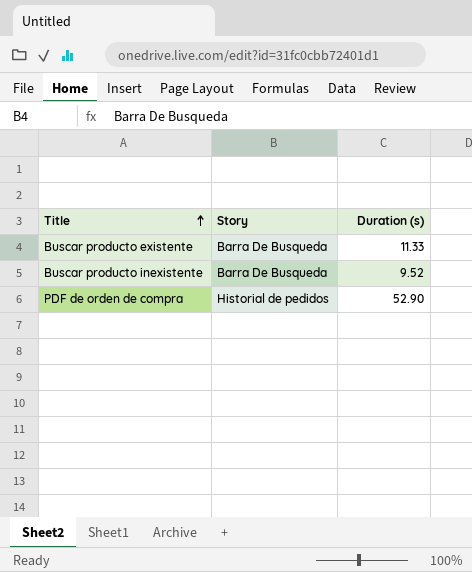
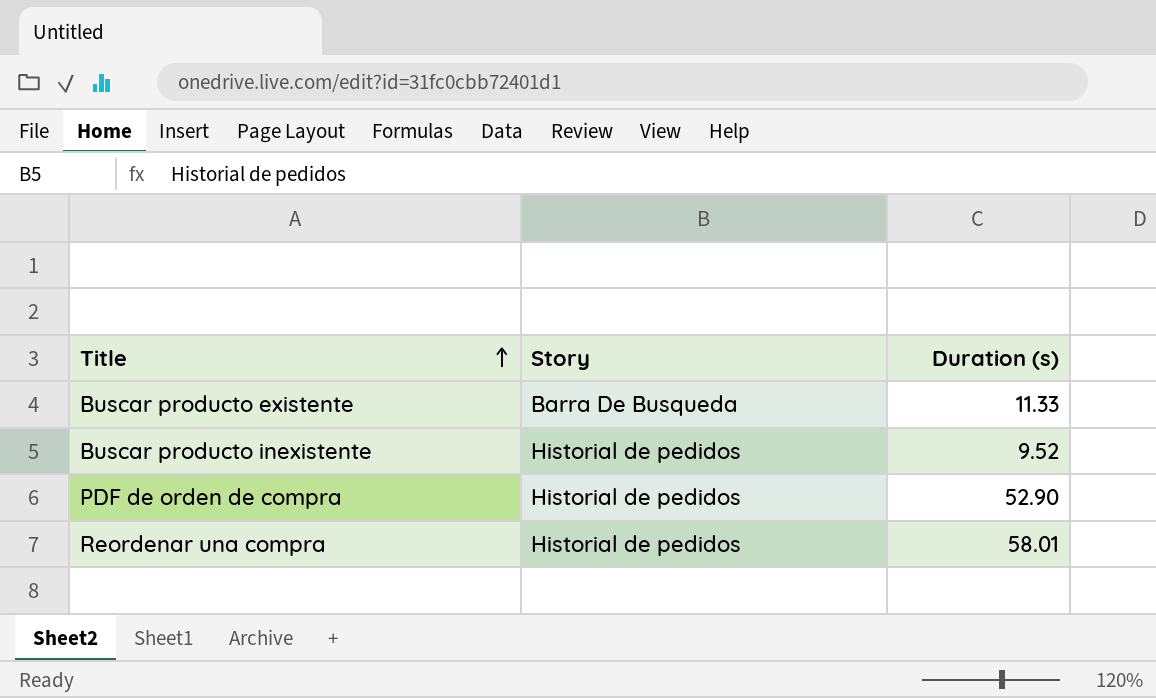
Buscar producto inexistente | Story: Barra De Busqueda -> Historial de pedidos
row Reordenar una compra: none -> Historial de pedidos | 58.01

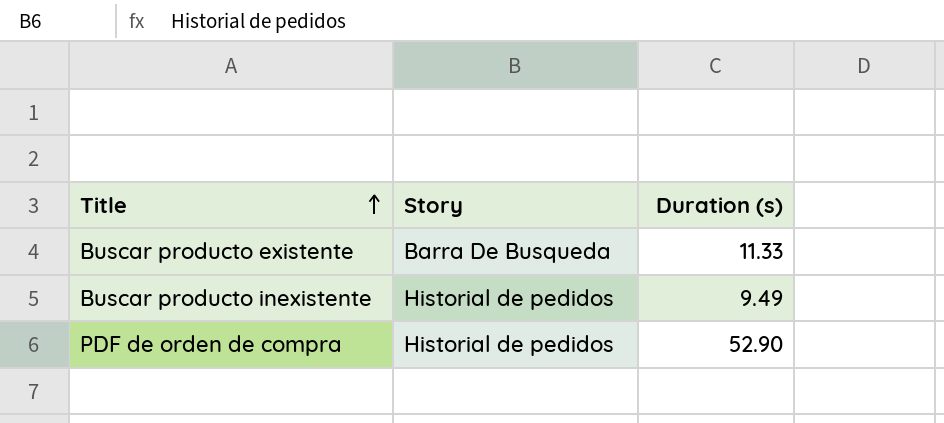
row Reordenar una compra: Historial de pedidos | 58.01 -> none
Buscar producto inexistente | Duration (s): 9.52 -> 9.49

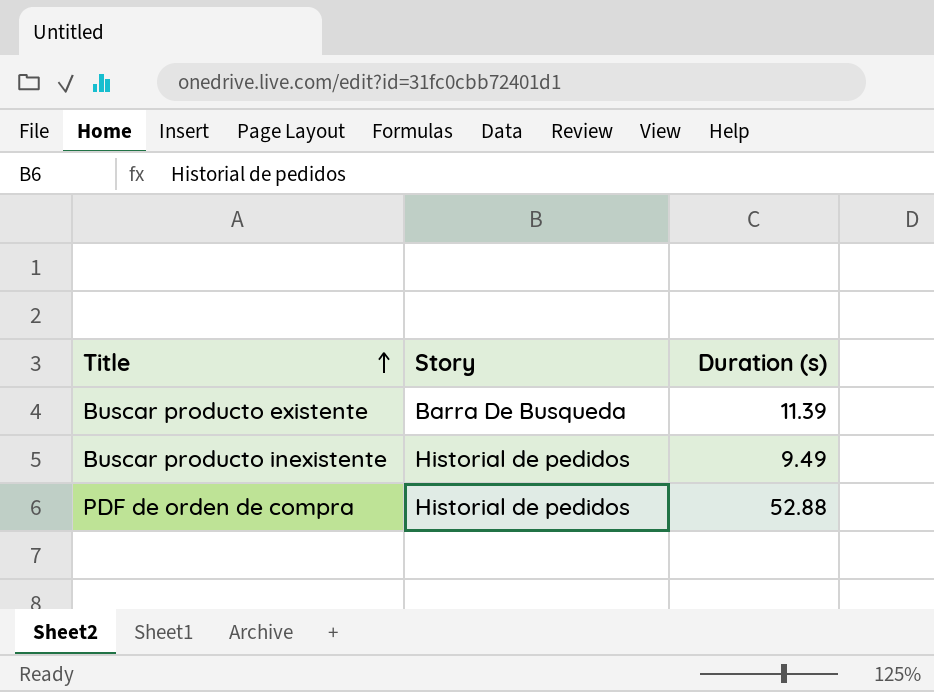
Buscar producto existente | Duration (s): 11.33 -> 11.39
PDF de orden de compra | Duration (s): 52.90 -> 52.88

